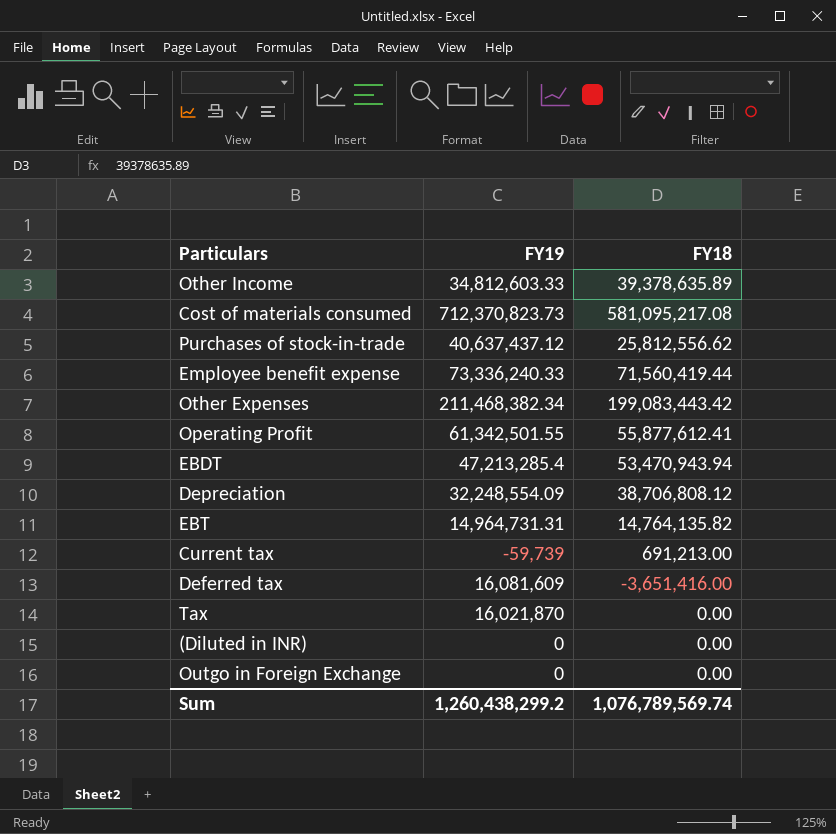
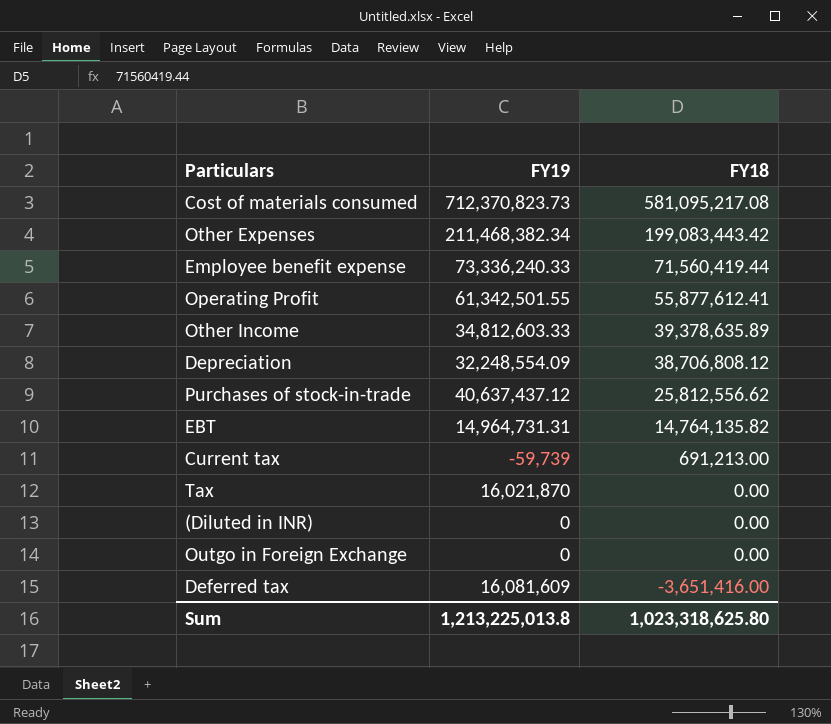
row order: none -> FY18 descending
row EBDT: 47,213,285.4 | 53,470,943.94 -> none
Sum | FY19: 1,260,438,299.2 -> 1,213,225,013.8
Sum | FY18: 1,076,789,569.74 -> 1,023,318,625.80

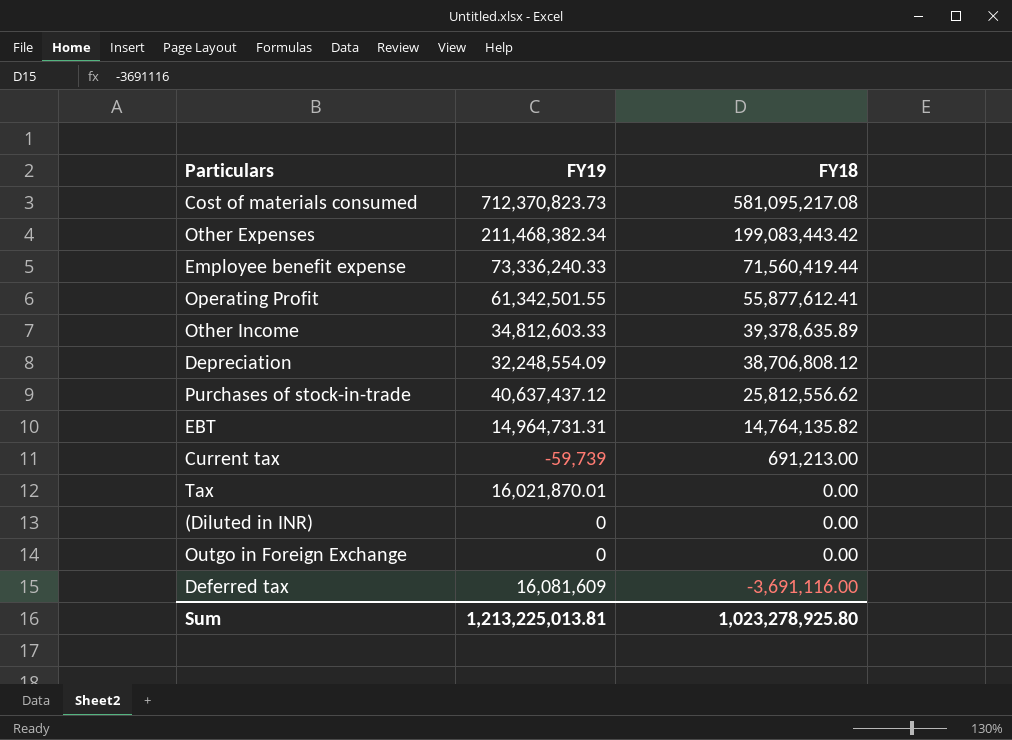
Tax | FY19: 16,021,870 -> 16,021,870.01
Deferred tax | FY18: -3,651,416.00 -> -3,691,116.00
Sum | FY19: 1,213,225,013.8 -> 1,213,225,013.81
Sum | FY18: 1,023,318,625.80 -> 1,023,278,925.80

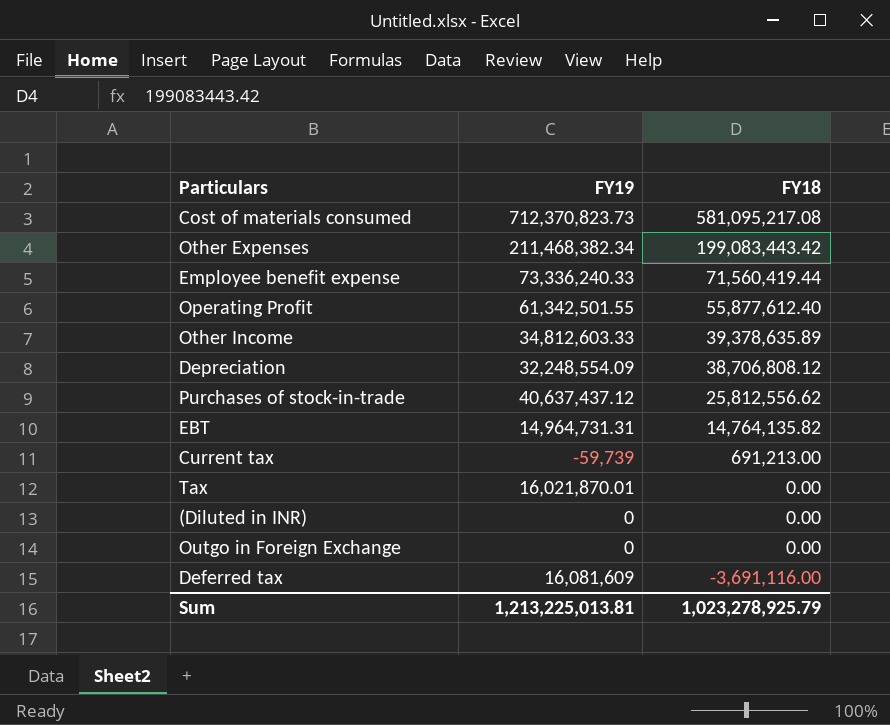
Operating Profit | FY18: 55,877,612.41 -> 55,877,612.40
Sum | FY18: 1,023,278,925.80 -> 1,023,278,925.79

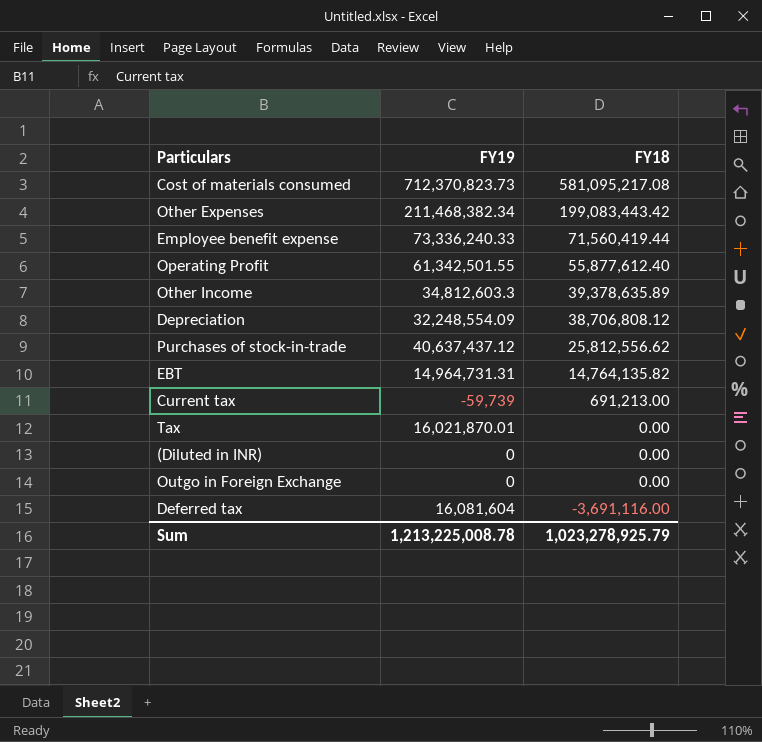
Other Income | FY19: 34,812,603.33 -> 34,812,603.3
Deferred tax | FY19: 16,081,609 -> 16,081,604
Sum | FY19: 1,213,225,013.81 -> 1,213,225,008.78

